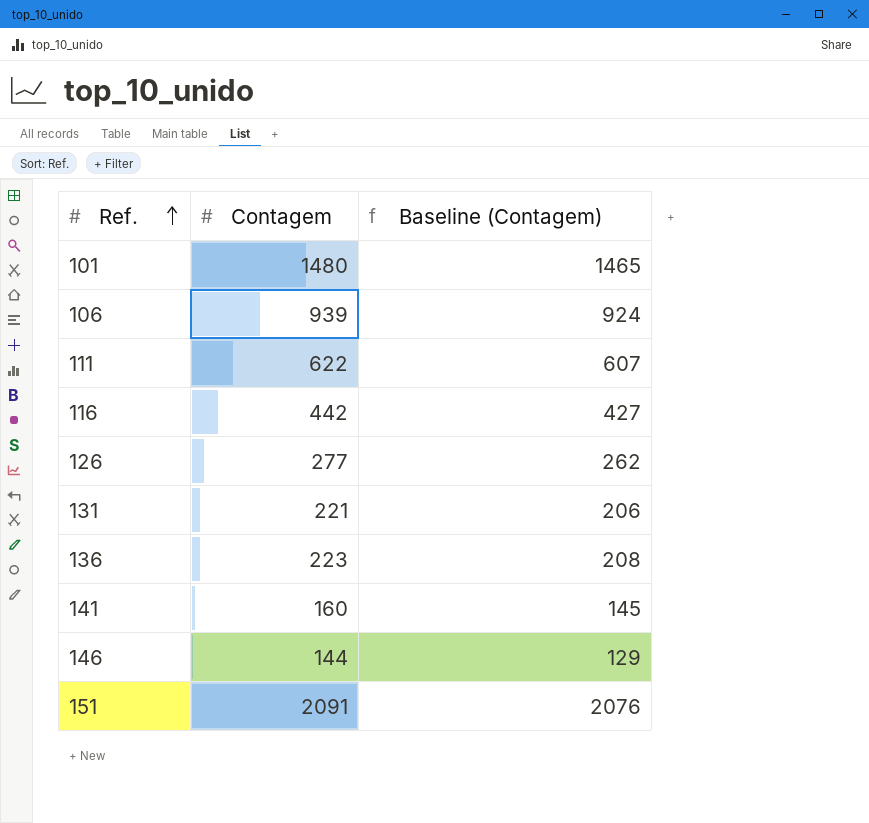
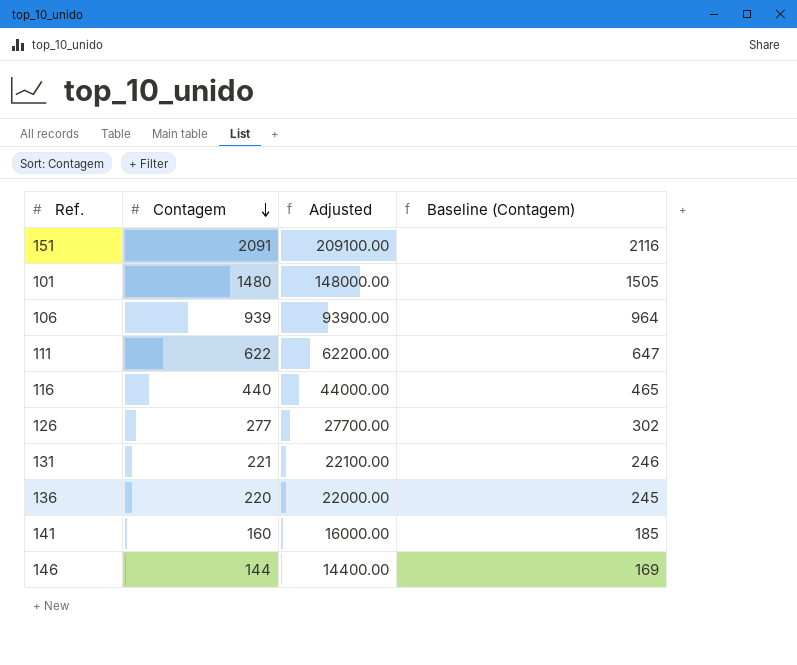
row order: Ref. ascending -> Contagem descending
column Adjusted | formula: none -> [Contagem] * 100
column Baseline (Contagem) | formula: [Contagem] - 15 -> [Contagem] + 25
116 | Contagem: 442 -> 440
136 | Contagem: 223 -> 220

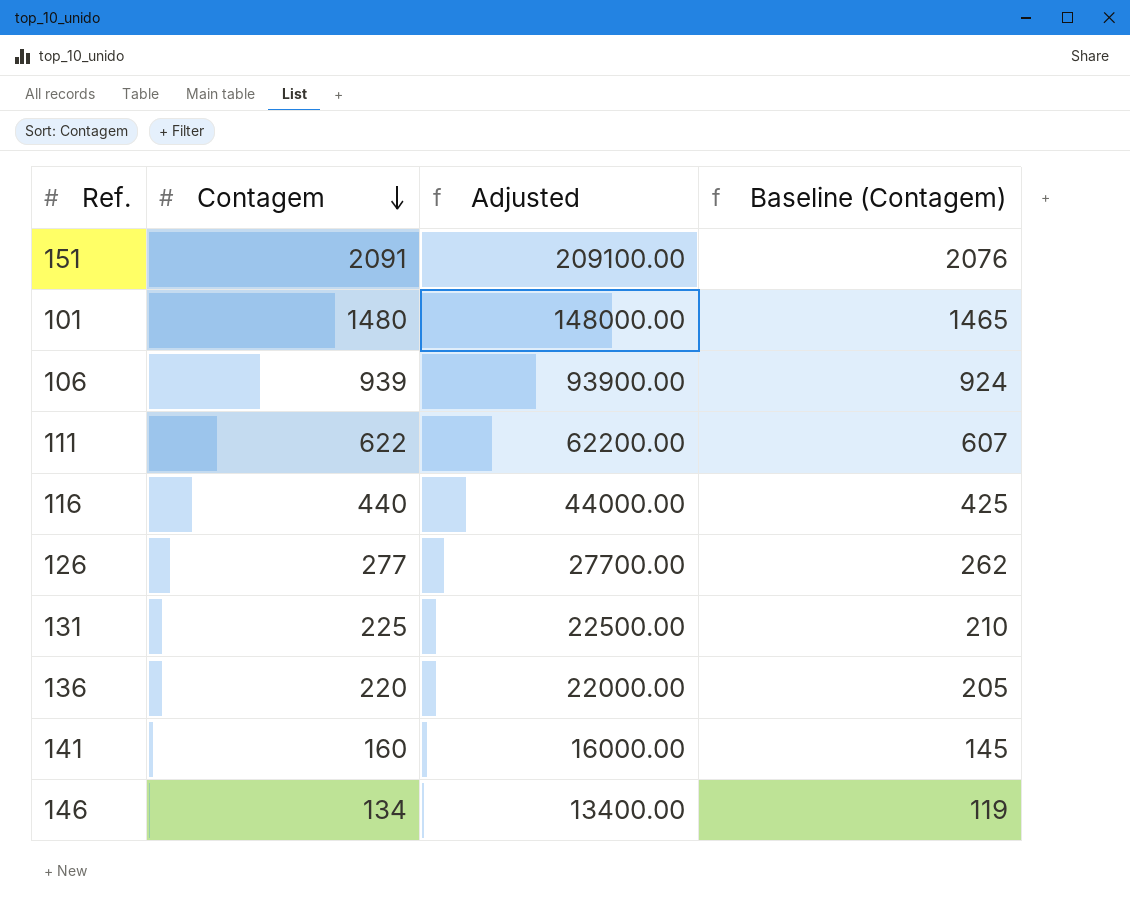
column Baseline (Contagem) | formula: [Contagem] + 25 -> [Contagem] - 15
131 | Contagem: 221 -> 225
131 | Adjusted: 22100.00 -> 22500.00
146 | Contagem: 144 -> 134
146 | Adjusted: 14400.00 -> 13400.00

